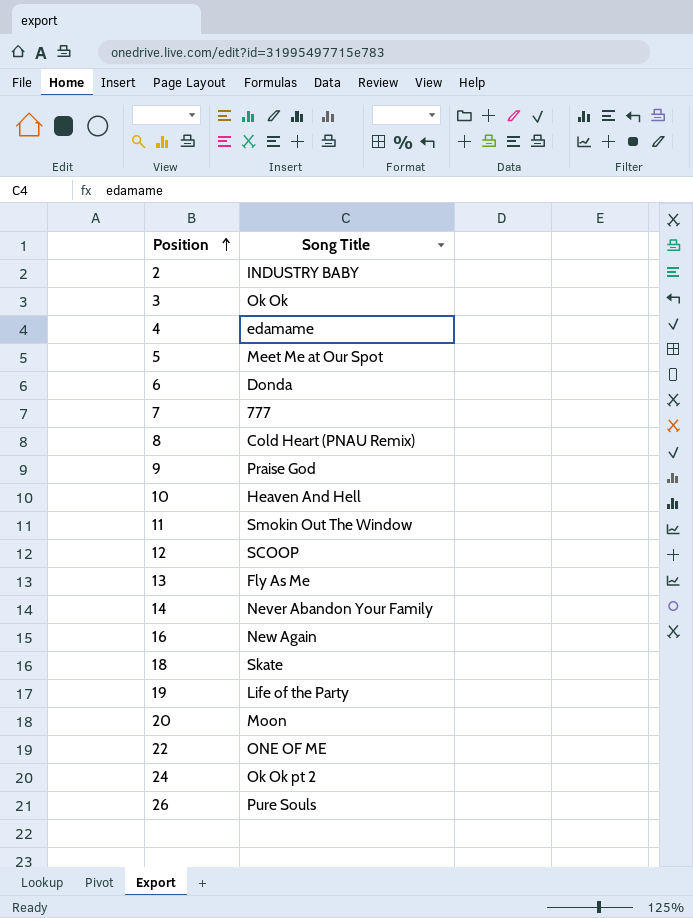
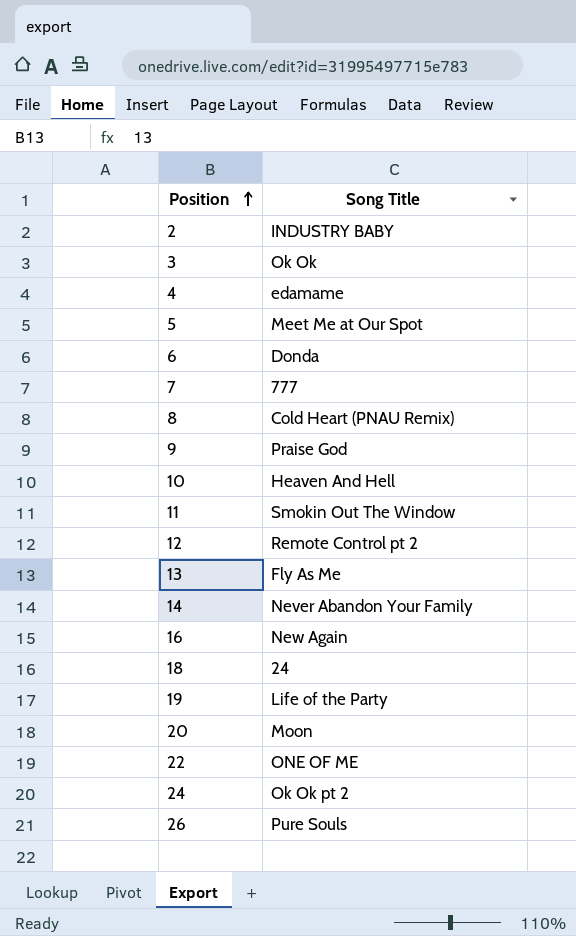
12 | Song Title: SCOOP -> Remote Control pt 2
18 | Song Title: Skate -> 24

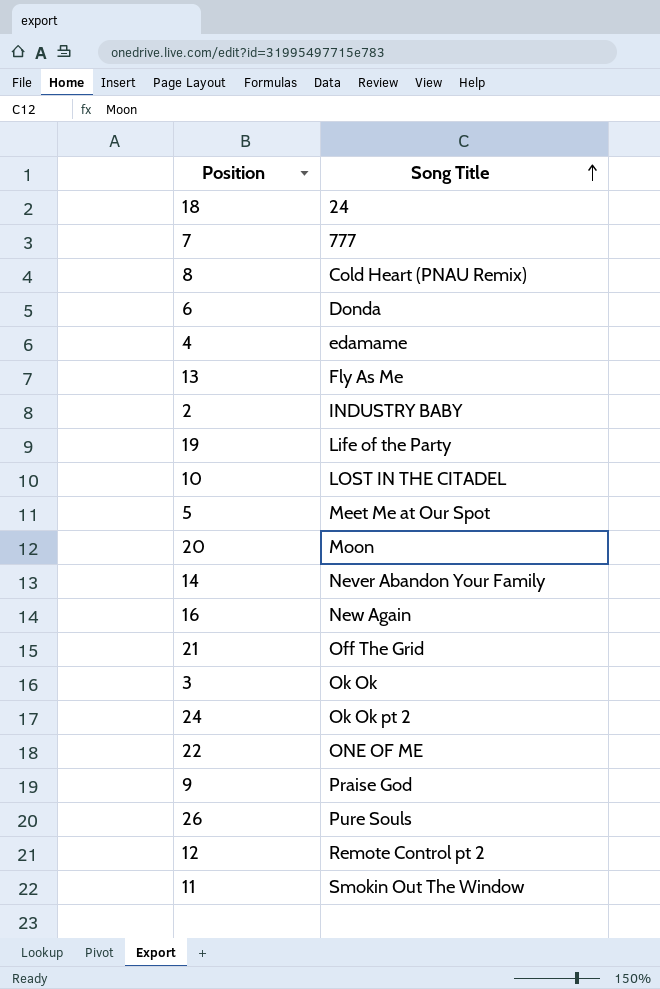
row order: Position ascending -> Song Title ascending
10 | Song Title: Heaven And Hell -> LOST IN THE CITADEL
row 21: none -> Off The Grid

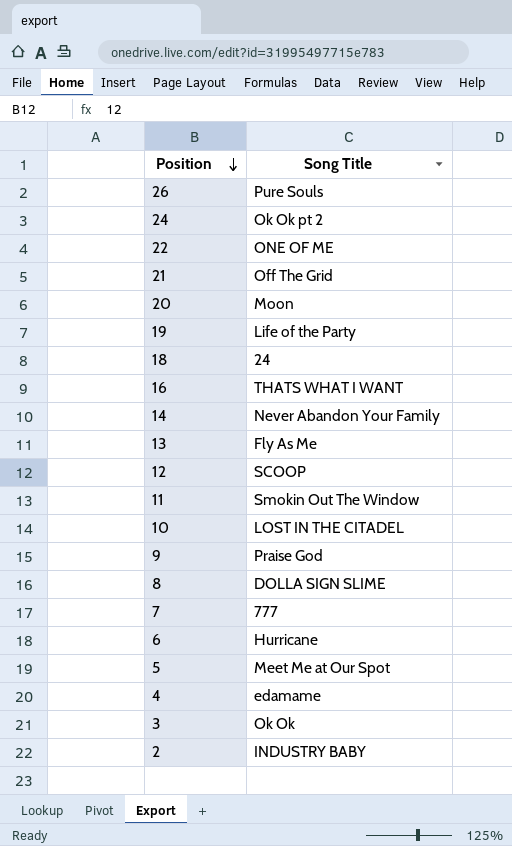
row order: Song Title ascending -> Position descending
16 | Song Title: New Again -> THATS WHAT I WANT
12 | Song Title: Remote Control pt 2 -> SCOOP
8 | Song Title: Cold Heart (PNAU Remix) -> DOLLA SIGN SLIME
6 | Song Title: Donda -> Hurricane

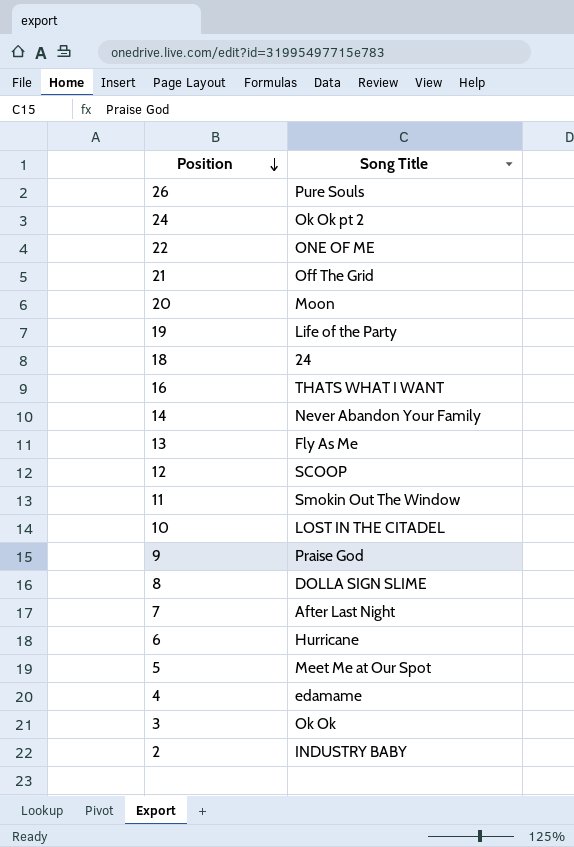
7 | Song Title: 777 -> After Last Night

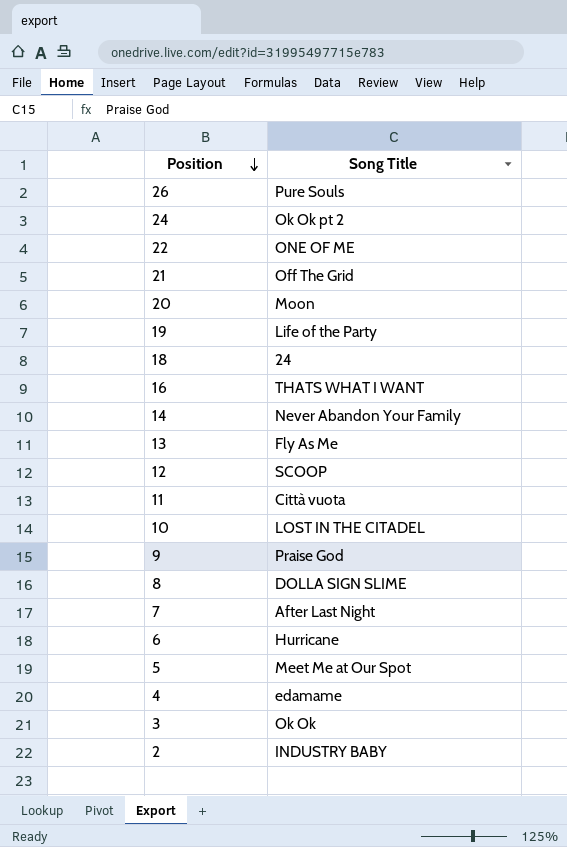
11 | Song Title: Smokin Out The Window -> Città vuota

